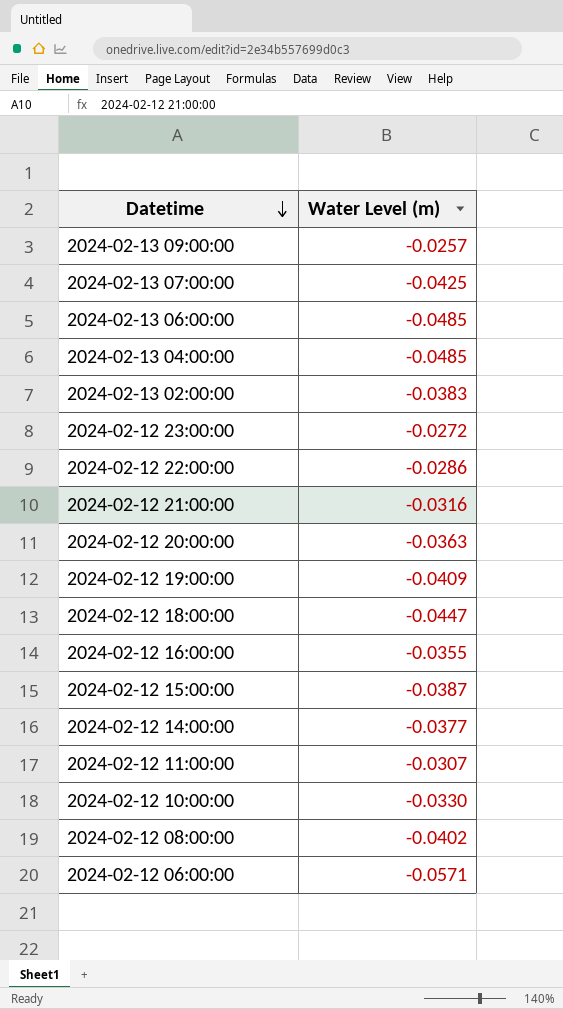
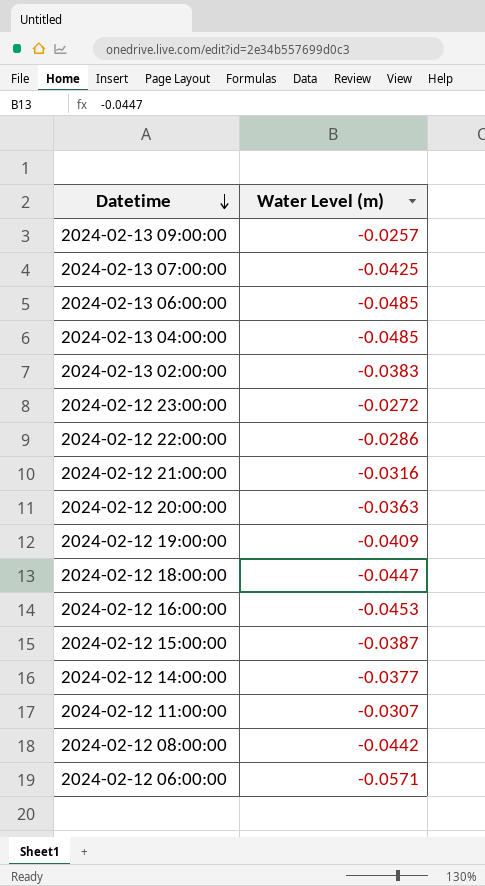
row 2024-02-12 10:00:00: -0.0330 -> none
2024-02-12 16:00:00 | Water Level (m): -0.0355 -> -0.0453
2024-02-12 08:00:00 | Water Level (m): -0.0402 -> -0.0442

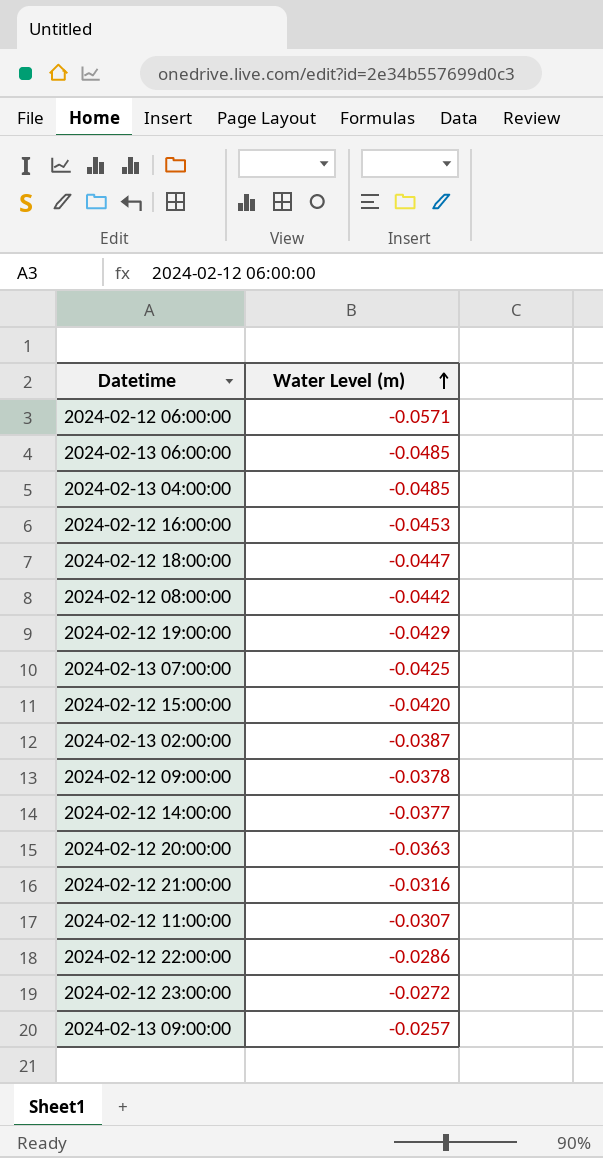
row order: Datetime descending -> Water Level (m) ascending
2024-02-12 19:00:00 | Water Level (m): -0.0409 -> -0.0429
2024-02-12 15:00:00 | Water Level (m): -0.0387 -> -0.0420
2024-02-13 02:00:00 | Water Level (m): -0.0383 -> -0.0387
row 2024-02-12 09:00:00: none -> -0.0378

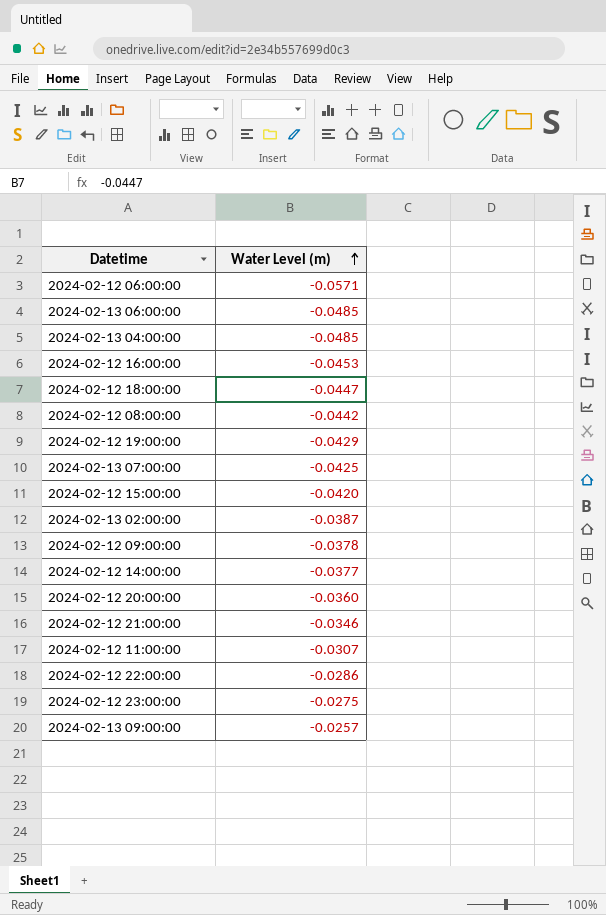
2024-02-12 20:00:00 | Water Level (m): -0.0363 -> -0.0360
2024-02-12 21:00:00 | Water Level (m): -0.0316 -> -0.0346
2024-02-12 23:00:00 | Water Level (m): -0.0272 -> -0.0275

